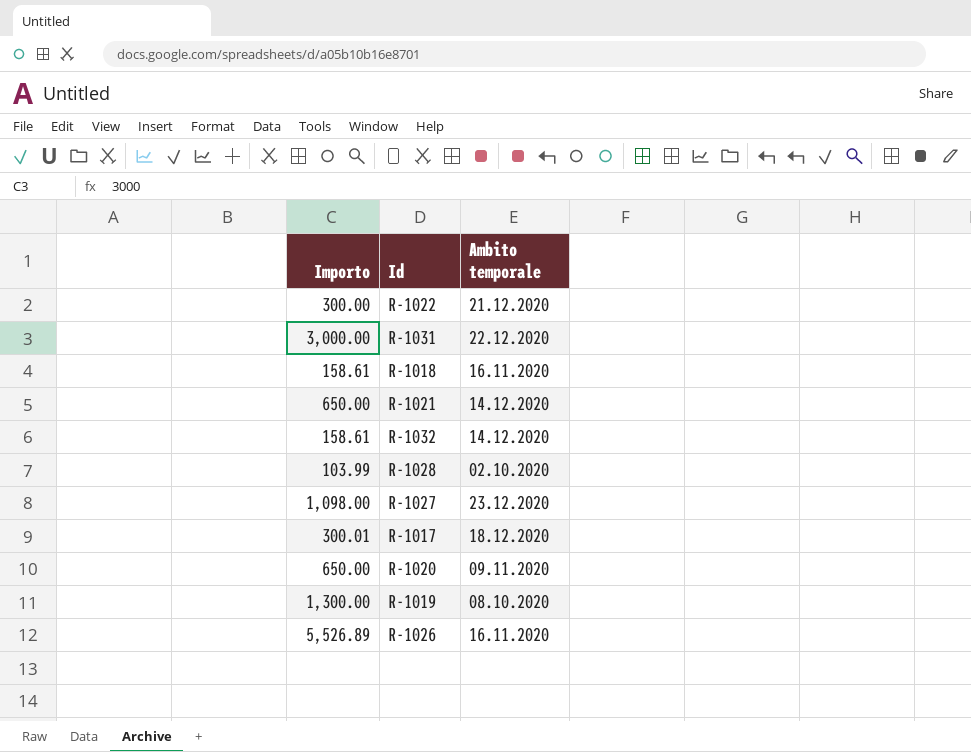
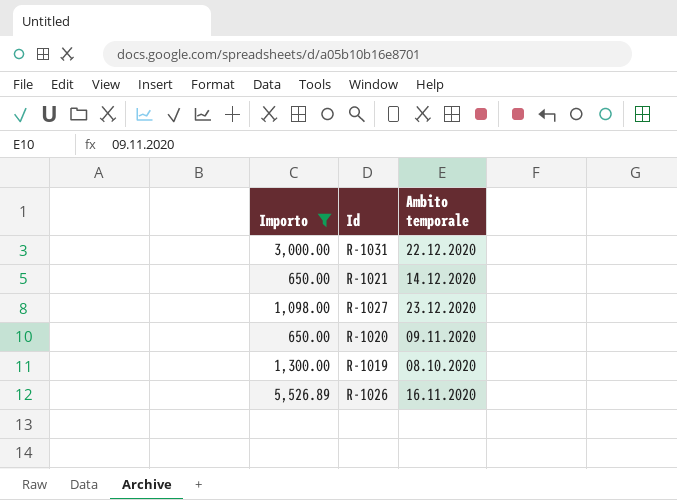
filter: none -> Importo >= 650.00

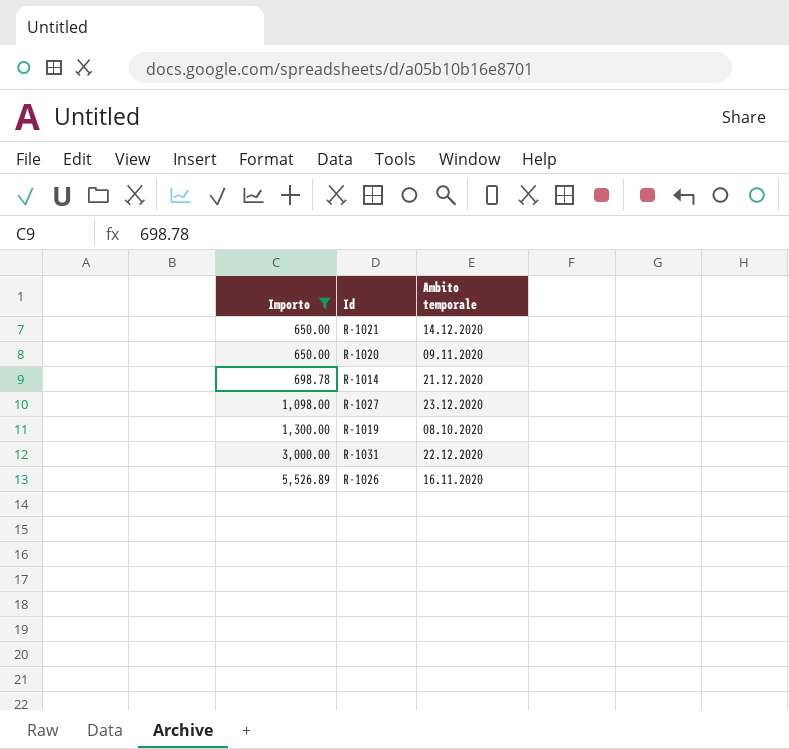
row order: none -> Importo ascending
row R-1014: none -> 698.78 | 21.12.2020

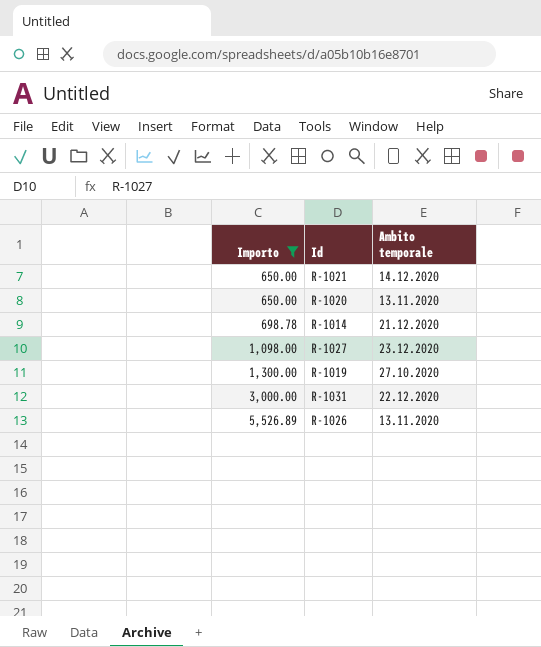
R-1020 | Ambito temporale: 09.11.2020 -> 13.11.2020
R-1019 | Ambito temporale: 08.10.2020 -> 27.10.2020
R-1026 | Ambito temporale: 16.11.2020 -> 13.11.2020

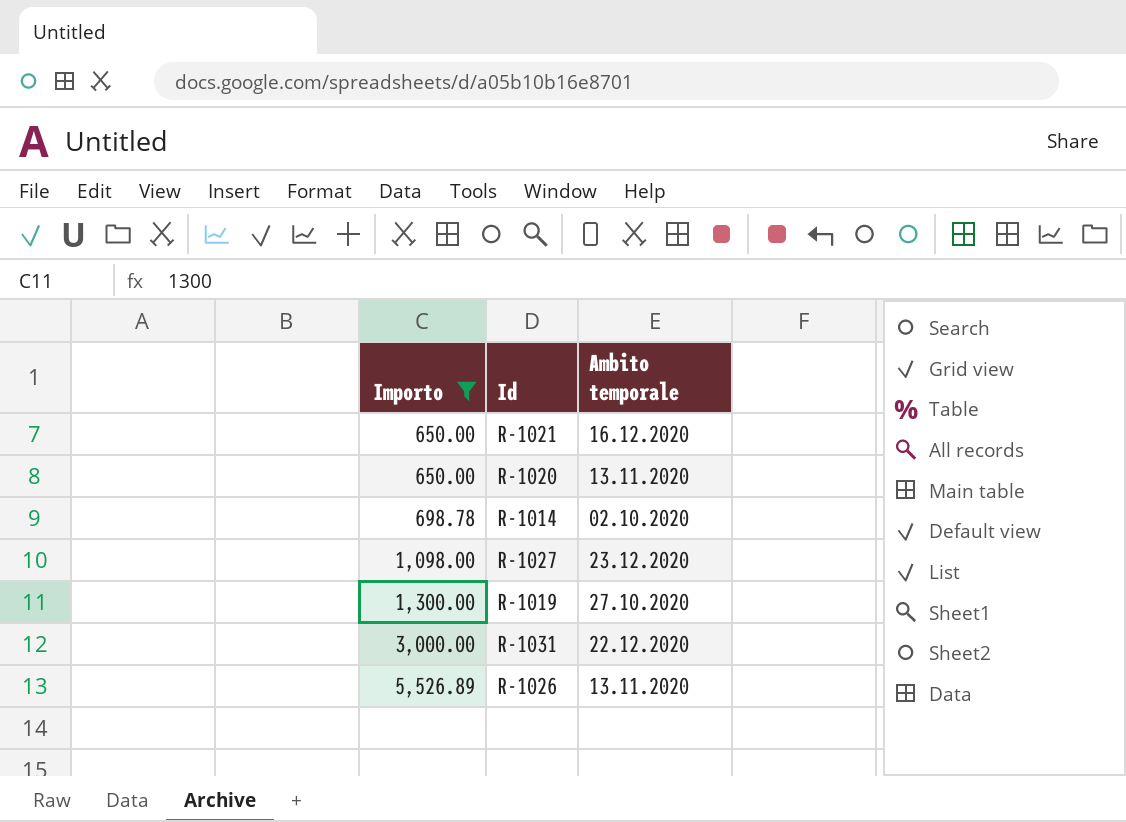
R-1021 | Ambito temporale: 14.12.2020 -> 16.12.2020
R-1014 | Ambito temporale: 21.12.2020 -> 02.10.2020

